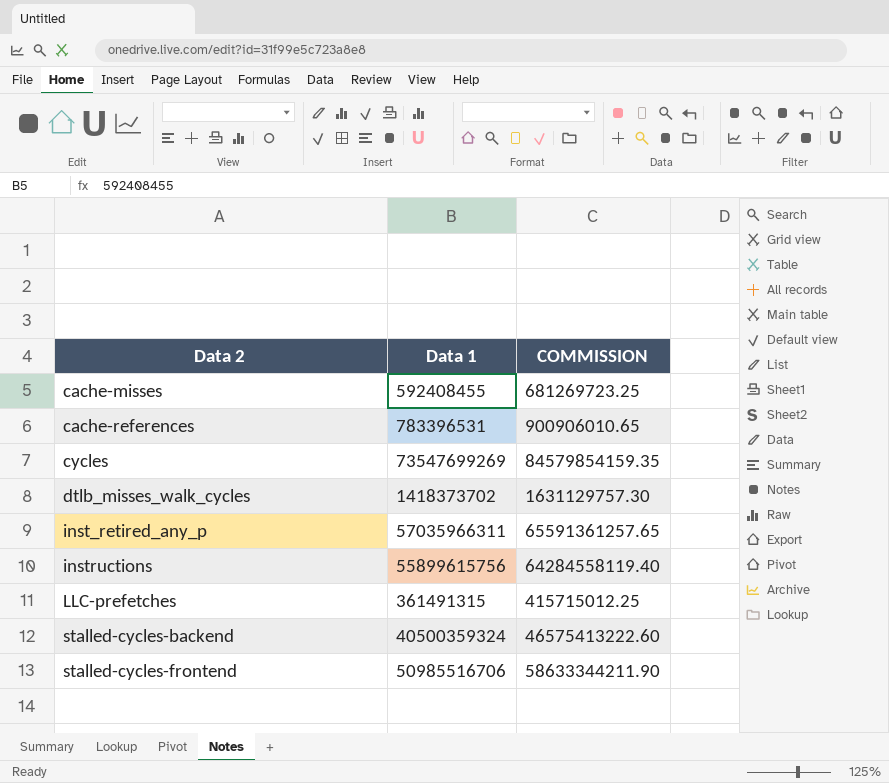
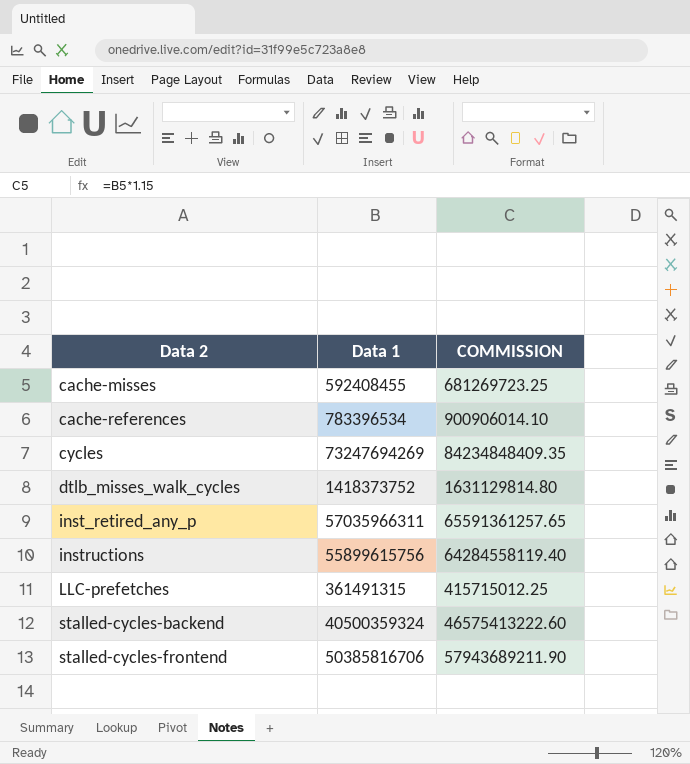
cache-references | Data 1: 783396531 -> 783396534
cache-references | COMMISSION: 900906010.65 -> 900906014.10
cycles | Data 1: 73547699269 -> 73247694269
cycles | COMMISSION: 84579854159.35 -> 84234848409.35
dtlb_misses_walk_cycles | Data 1: 1418373702 -> 1418373752
dtlb_misses_walk_cycles | COMMISSION: 1631129757.30 -> 1631129814.80
stalled-cycles-frontend | Data 1: 50985516706 -> 50385816706
stalled-cycles-frontend | COMMISSION: 58633344211.90 -> 57943689211.90

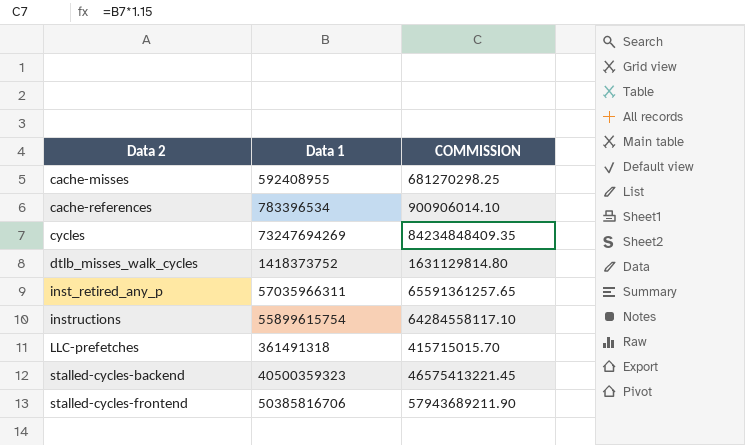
cache-misses | Data 1: 592408455 -> 592408955
cache-misses | COMMISSION: 681269723.25 -> 681270298.25
instructions | Data 1: 55899615756 -> 55899615754
instructions | COMMISSION: 64284558119.40 -> 64284558117.10
LLC-prefetches | Data 1: 361491315 -> 361491318
LLC-prefetches | COMMISSION: 415715012.25 -> 415715015.70
stalled-cycles-backend | Data 1: 40500359324 -> 40500359323
stalled-cycles-backend | COMMISSION: 46575413222.60 -> 46575413221.45

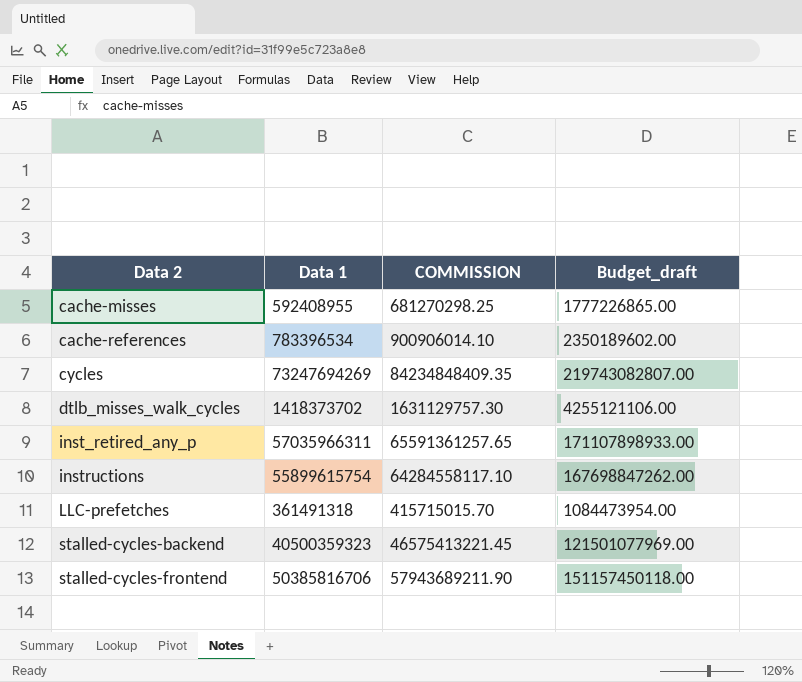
column Budget_draft | formula: none -> [Data 1] * 3
dtlb_misses_walk_cycles | Data 1: 1418373752 -> 1418373702
dtlb_misses_walk_cycles | COMMISSION: 1631129814.80 -> 1631129757.30

